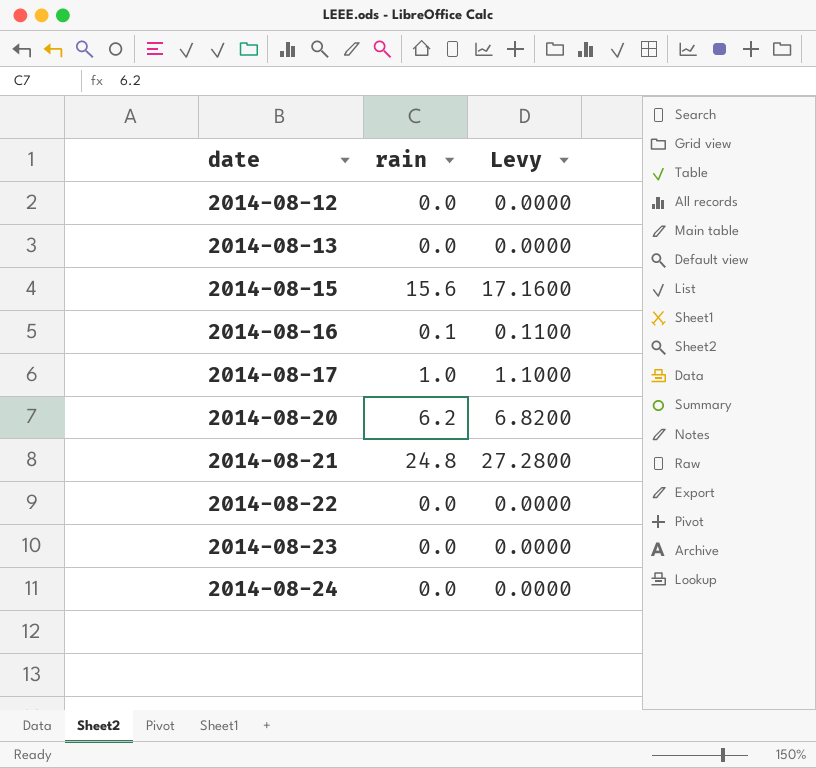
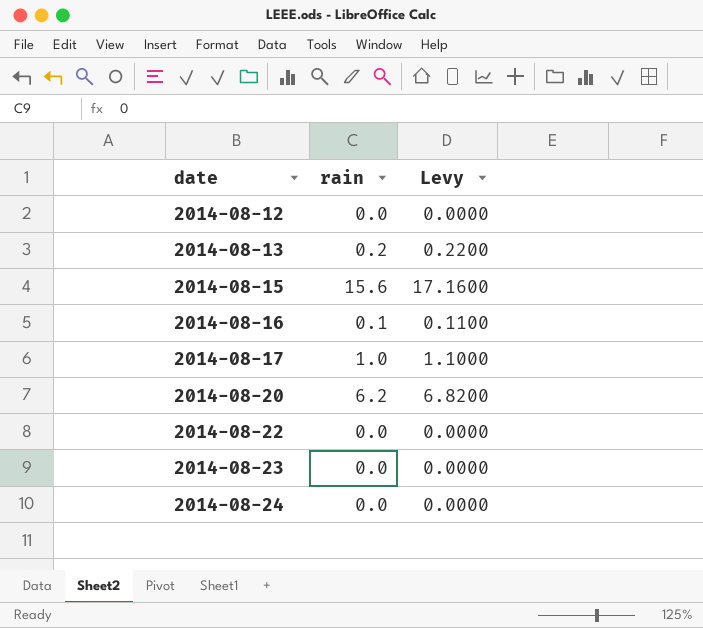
row 2014-08-21: 24.8 | 27.2800 -> none
2014-08-13 | rain: 0.0 -> 0.2
2014-08-13 | Levy: 0.0000 -> 0.2200

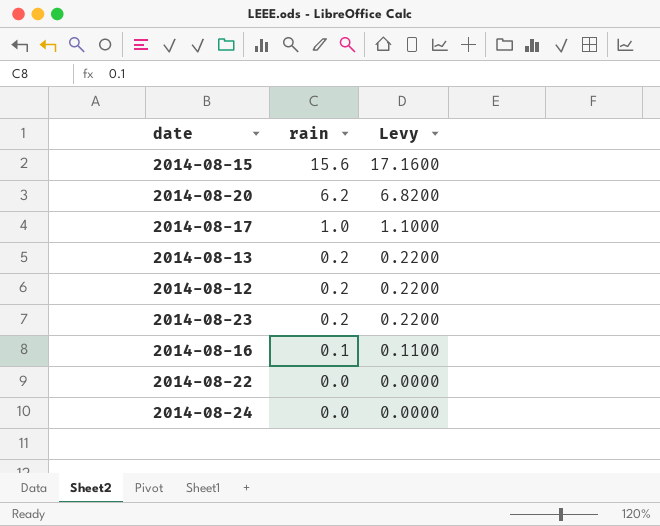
row order: date ascending -> rain descending
2014-08-12 | rain: 0.0 -> 0.2
2014-08-12 | Levy: 0.0000 -> 0.2200
2014-08-23 | rain: 0.0 -> 0.2
2014-08-23 | Levy: 0.0000 -> 0.2200

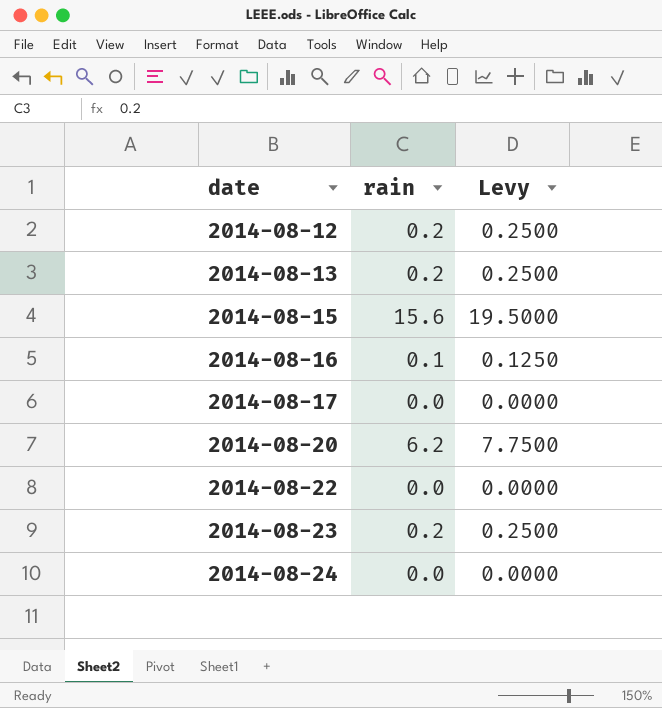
row order: rain descending -> date ascending
column Levy | formula: [rain] * 1.1 -> [rain] * 1.25
2014-08-17 | rain: 1.0 -> 0.0

